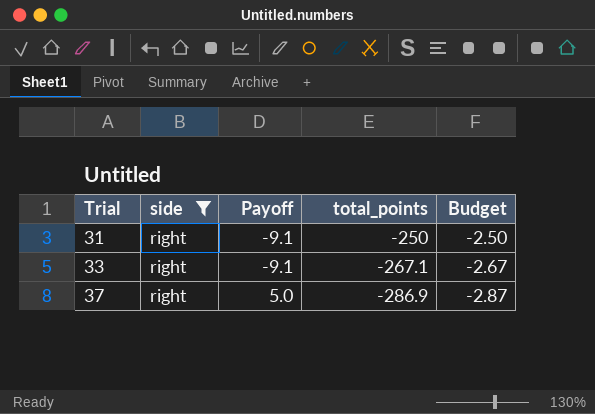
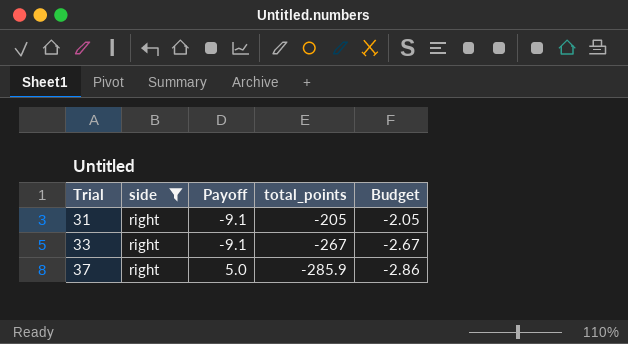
31 | total_points: -250 -> -205
31 | Budget: -2.50 -> -2.05
33 | total_points: -267.1 -> -267
37 | total_points: -286.9 -> -285.9
37 | Budget: -2.87 -> -2.86

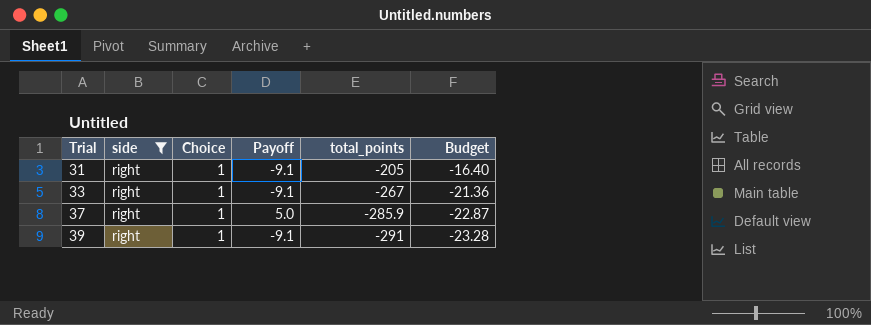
column Choice | position: none -> 3
column Budget | formula: [total_points] * 0.01 -> [total_points] * 0.08
row 39: none -> right | 1 | -9.1 | -291 | -23.28

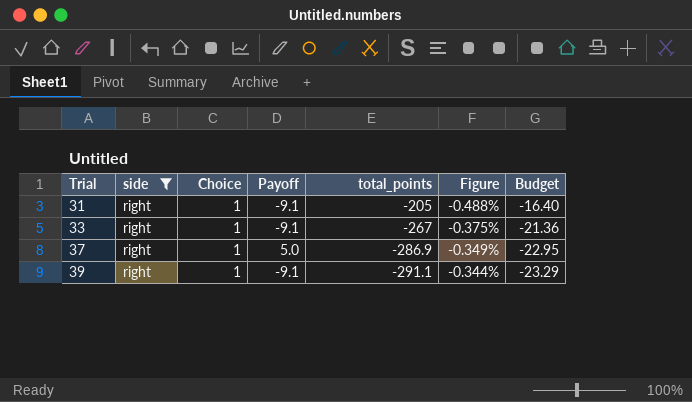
column Figure | formula: none -> [Choice] / [total_points]
37 | total_points: -285.9 -> -286.9
37 | Budget: -22.87 -> -22.95
39 | total_points: -291 -> -291.1
39 | Budget: -23.28 -> -23.29

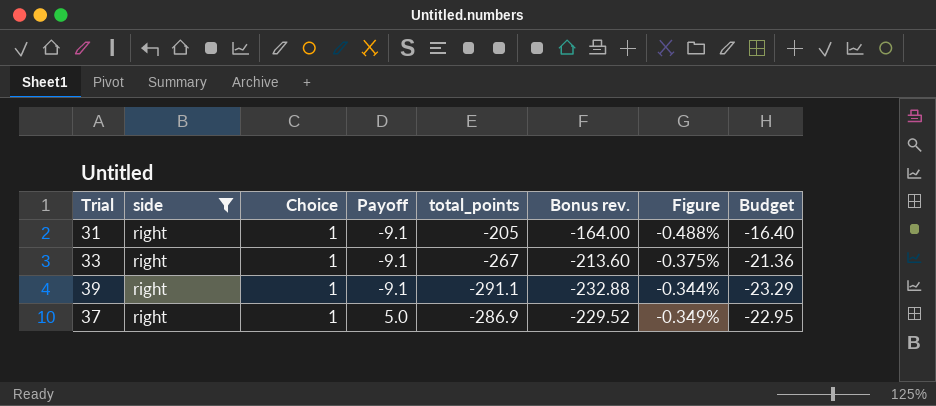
row order: Trial ascending -> Payoff ascending
column Bonus rev. | formula: none -> [total_points] * 0.8

